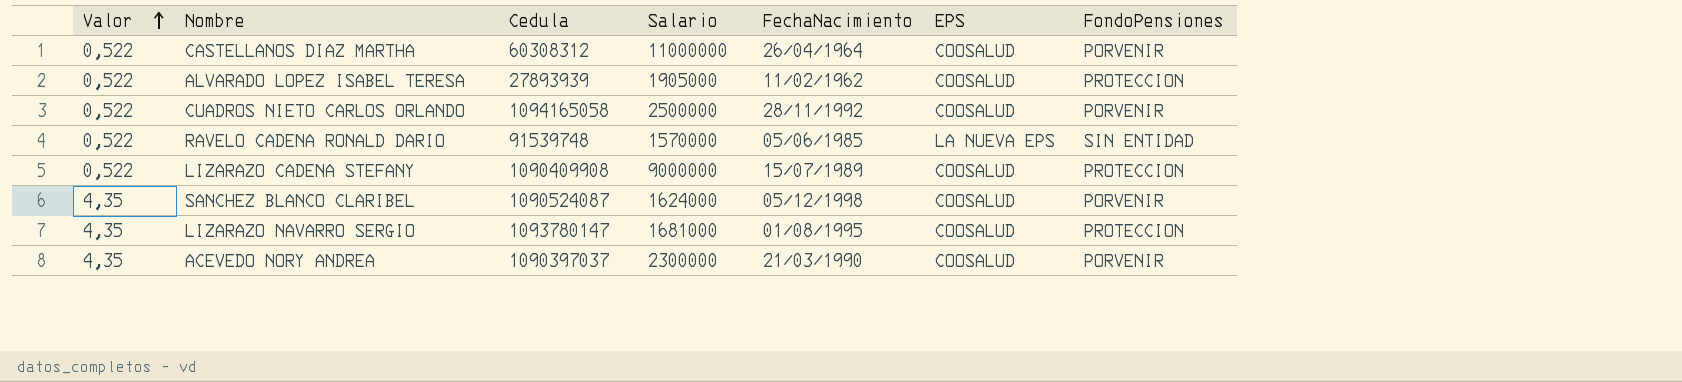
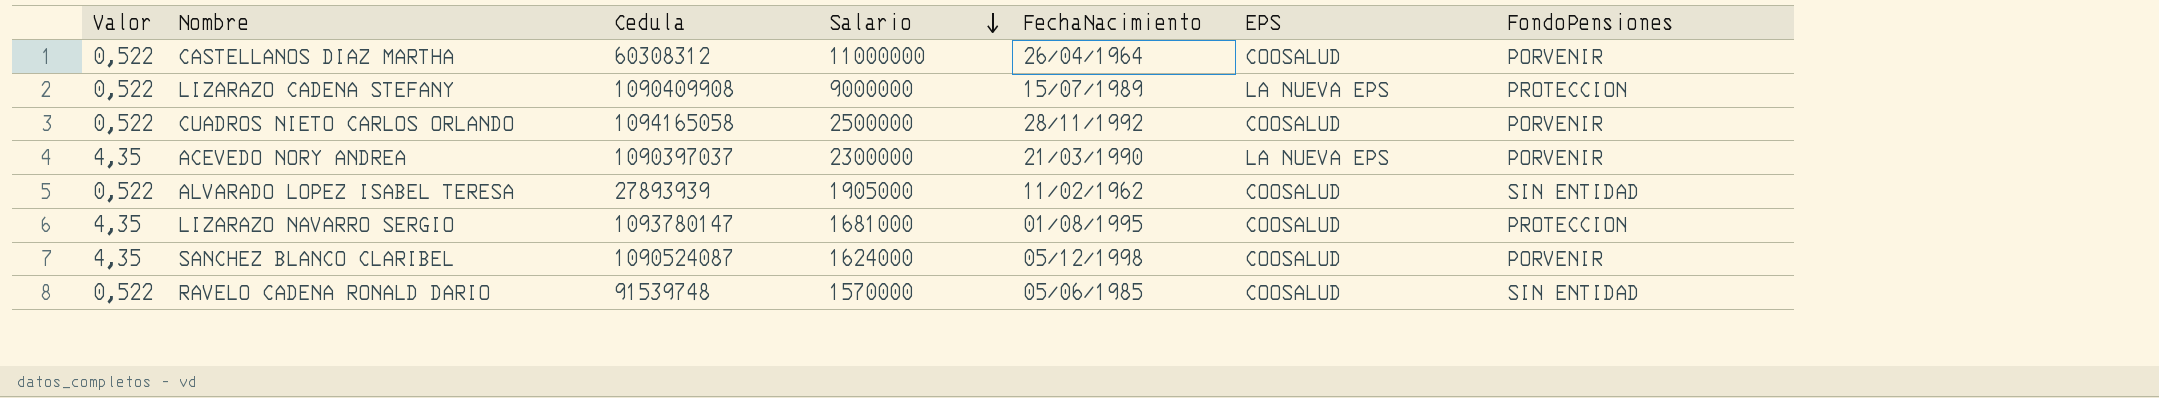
row order: Valor ascending -> Salario descending
LIZARAZO CADENA STEFANY | EPS: COOSALUD -> LA NUEVA EPS
ACEVEDO NORY ANDREA | EPS: COOSALUD -> LA NUEVA EPS
ALVARADO LOPEZ ISABEL TERESA | FondoPensiones: PROTECCION -> SIN ENTIDAD
RAVELO CADENA RONALD DARIO | EPS: LA NUEVA EPS -> COOSALUD

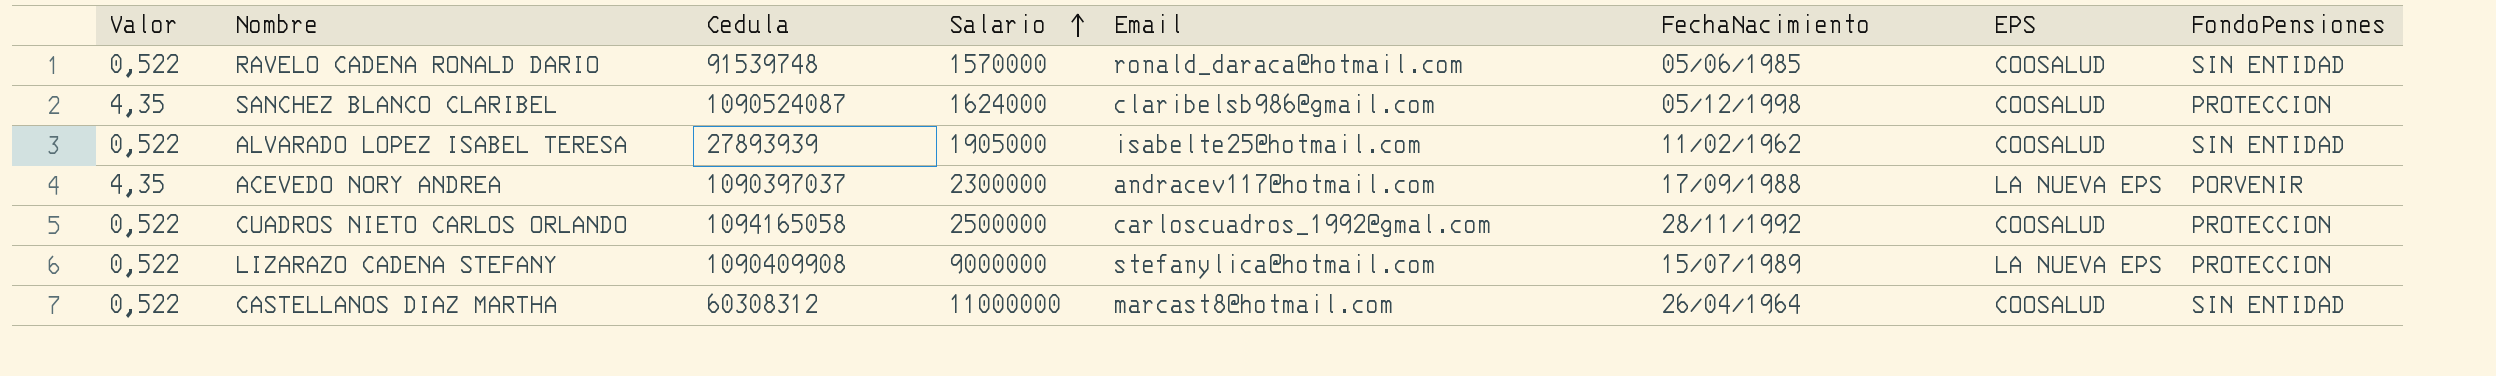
row order: Salario descending -> Salario ascending
column Email | position: none -> 5
row LIZARAZO NAVARRO SERGIO: 4,35 | 1093780147 | 1681000 | 01/08/1995 | COOSALUD | PROTECCION -> none
SANCHEZ BLANCO CLARIBEL | FondoPensiones: PORVENIR -> PROTECCION
ACEVEDO NORY ANDREA | FechaNacimiento: 21/03/1990 -> 17/09/1988
CUADROS NIETO CARLOS ORLANDO | FondoPensiones: PORVENIR -> PROTECCION
CASTELLANOS DIAZ MARTHA | FondoPensiones: PORVENIR -> SIN ENTIDAD

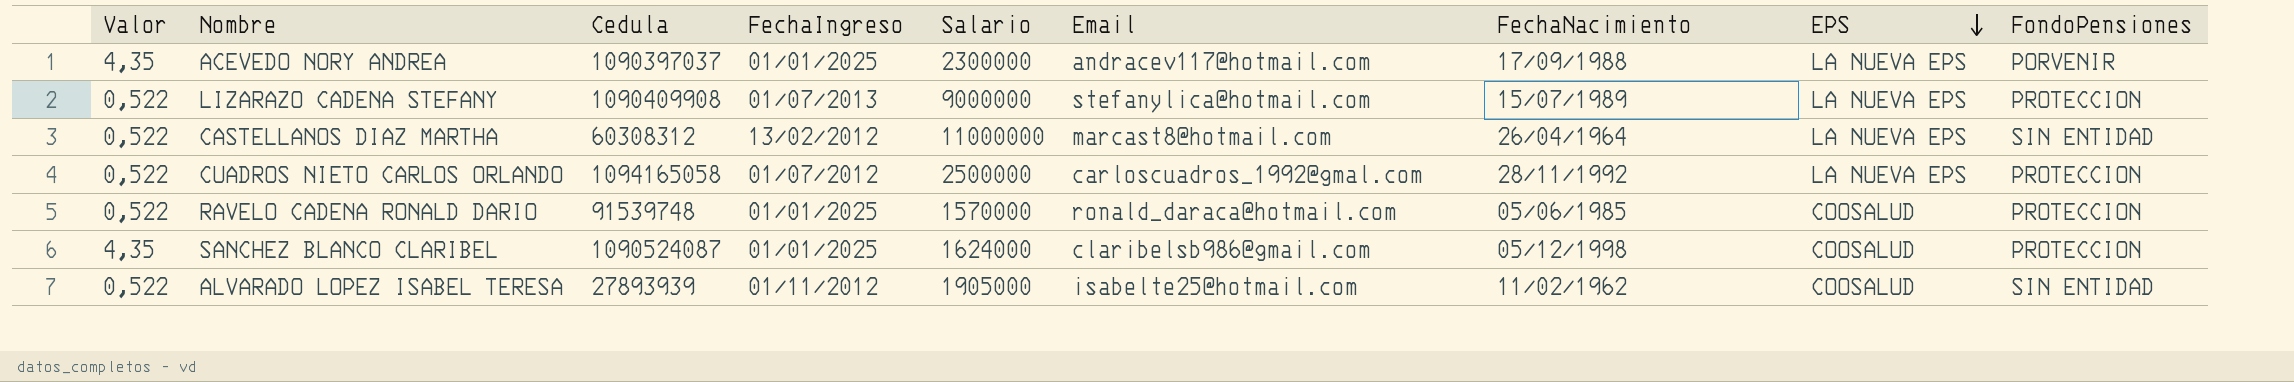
row order: Salario ascending -> EPS descending
column FechaIngreso | position: none -> 4
CASTELLANOS DIAZ MARTHA | EPS: COOSALUD -> LA NUEVA EPS
CUADROS NIETO CARLOS ORLANDO | EPS: COOSALUD -> LA NUEVA EPS
RAVELO CADENA RONALD DARIO | FondoPensiones: SIN ENTIDAD -> PROTECCION

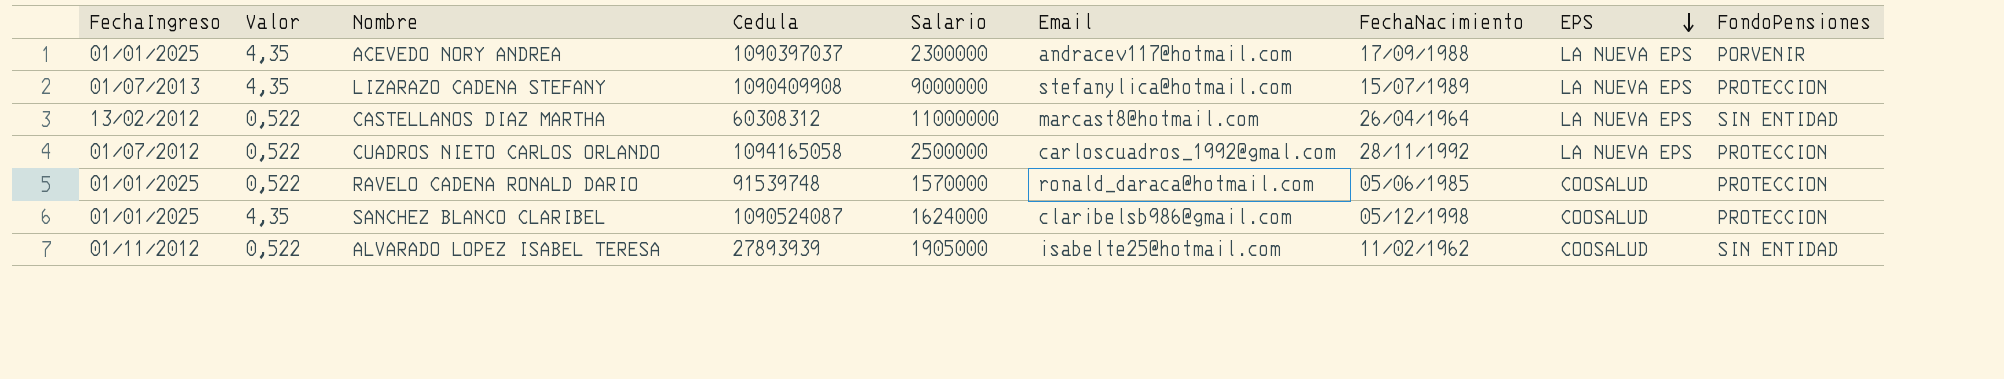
column FechaIngreso | position: 4 -> 1
LIZARAZO CADENA STEFANY | Valor: 0,522 -> 4,35

